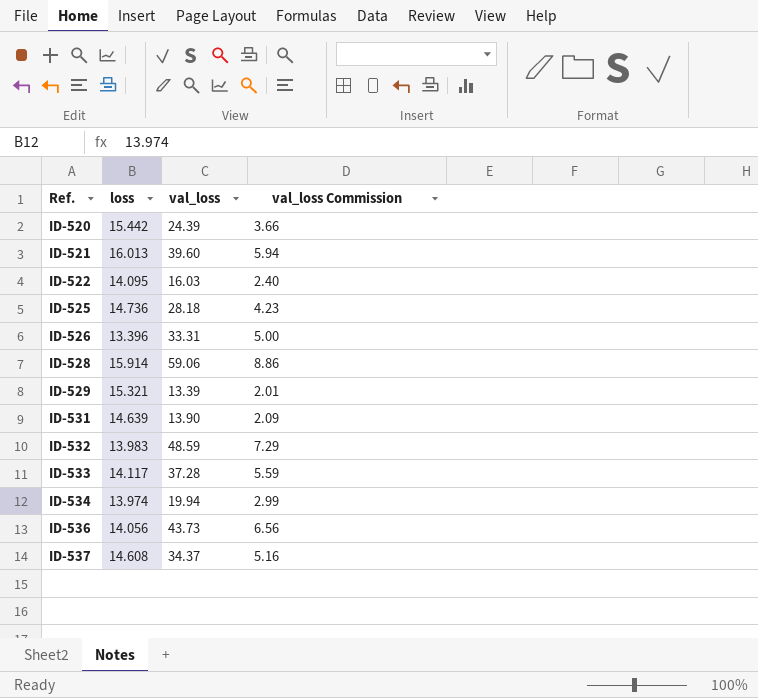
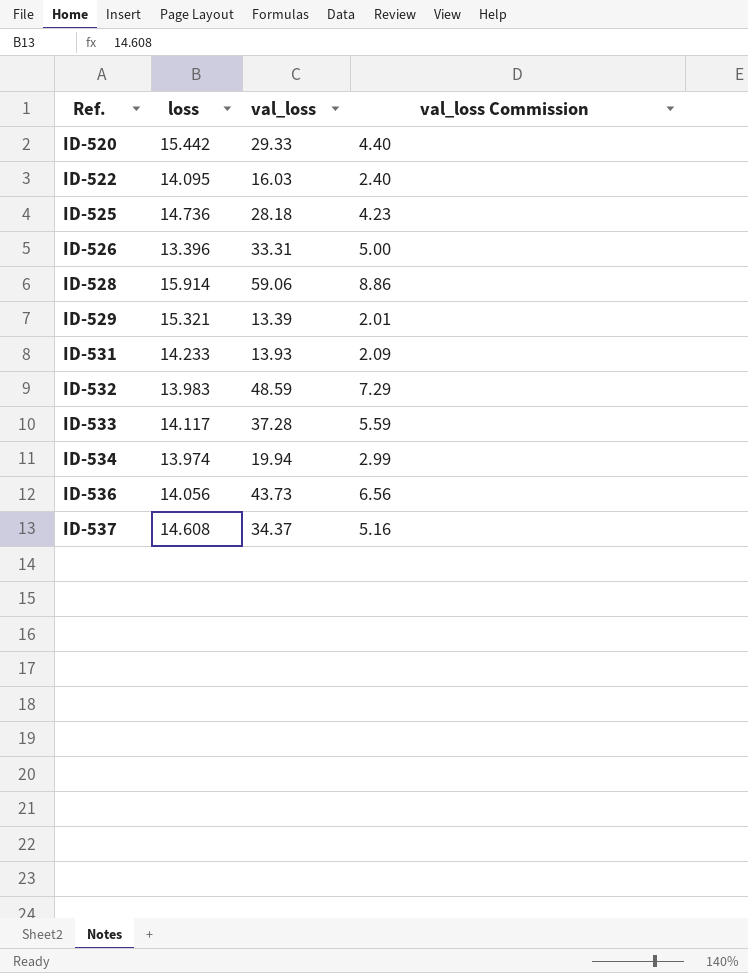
row ID-521: 16.013 | 39.60 | 5.94 -> none
ID-520 | val_loss: 24.39 -> 29.33
ID-520 | val_loss Commission: 3.66 -> 4.40
ID-531 | loss: 14.639 -> 14.233
ID-531 | val_loss: 13.90 -> 13.93

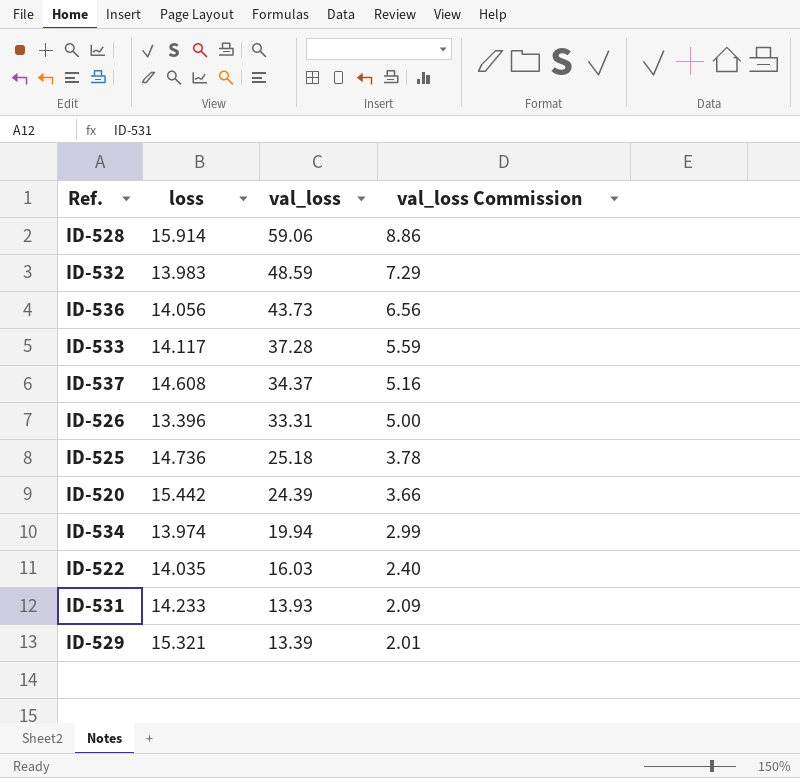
row order: Ref. ascending -> val_loss descending
ID-525 | val_loss: 28.18 -> 25.18
ID-525 | val_loss Commission: 4.23 -> 3.78
ID-520 | val_loss: 29.33 -> 24.39
ID-520 | val_loss Commission: 4.40 -> 3.66
ID-522 | loss: 14.095 -> 14.035

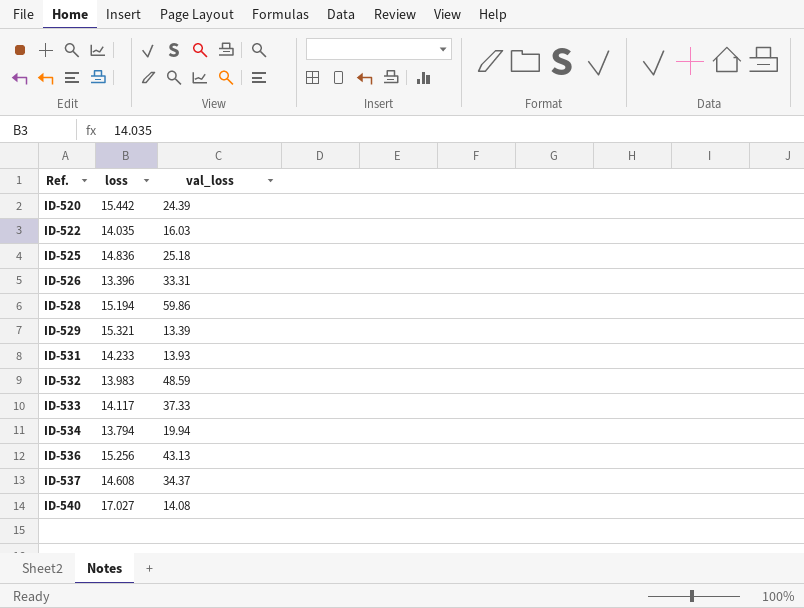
row order: val_loss descending -> Ref. ascending
column val_loss Commission | formula: [val_loss] * 0.15 -> none
ID-525 | loss: 14.736 -> 14.836
ID-528 | loss: 15.914 -> 15.194
ID-528 | val_loss: 59.06 -> 59.86
ID-533 | val_loss: 37.28 -> 37.33
ID-534 | loss: 13.974 -> 13.794
ID-536 | loss: 14.056 -> 15.256
ID-536 | val_loss: 43.73 -> 43.13
row ID-540: none -> 17.027 | 14.08

